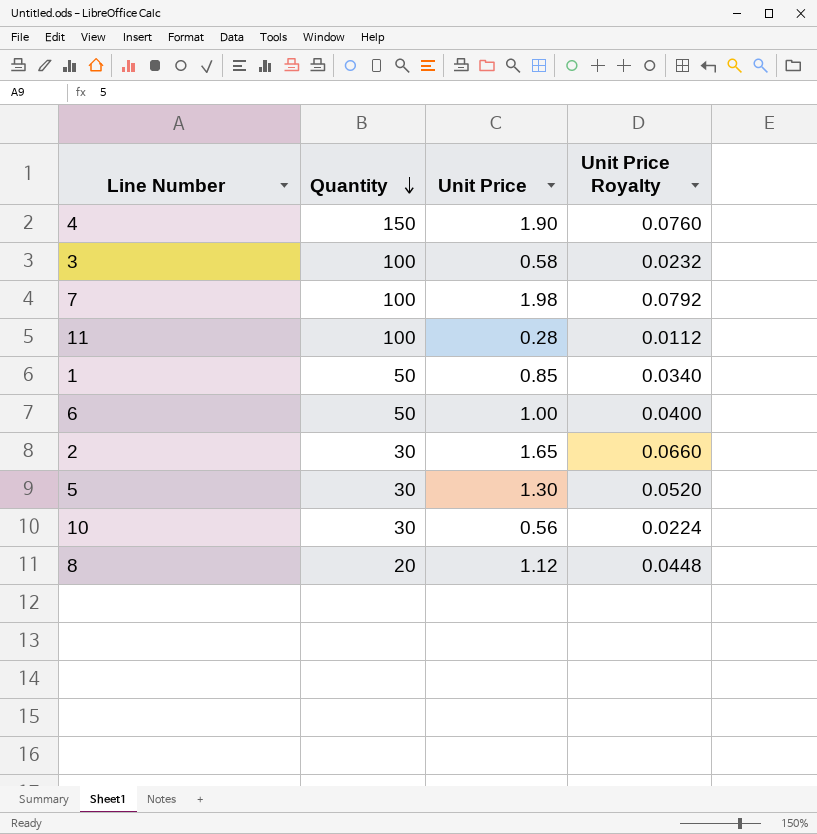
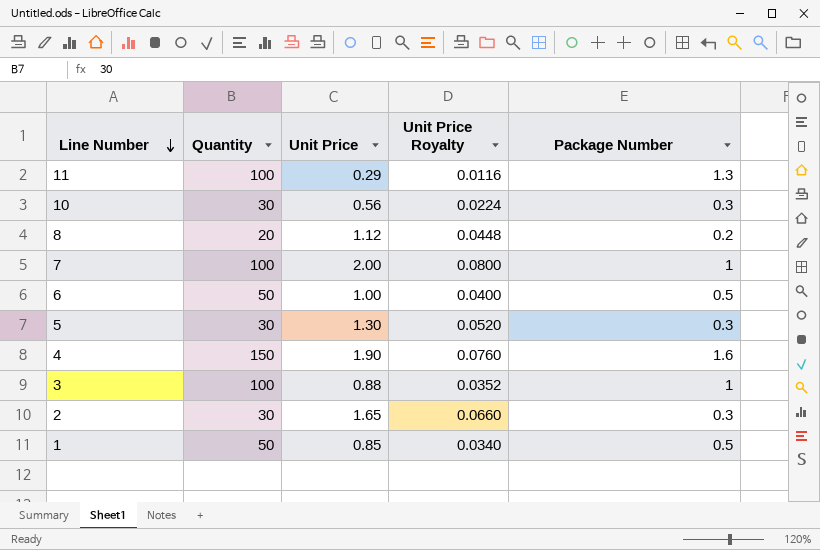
row order: Quantity descending -> Line Number descending
column Package Number | position: none -> 5
11 | Unit Price: 0.28 -> 0.29
11 | Unit Price Royalty: 0.0112 -> 0.0116
7 | Unit Price: 1.98 -> 2.00
7 | Unit Price Royalty: 0.0792 -> 0.0800
3 | Unit Price: 0.58 -> 0.88
3 | Unit Price Royalty: 0.0232 -> 0.0352

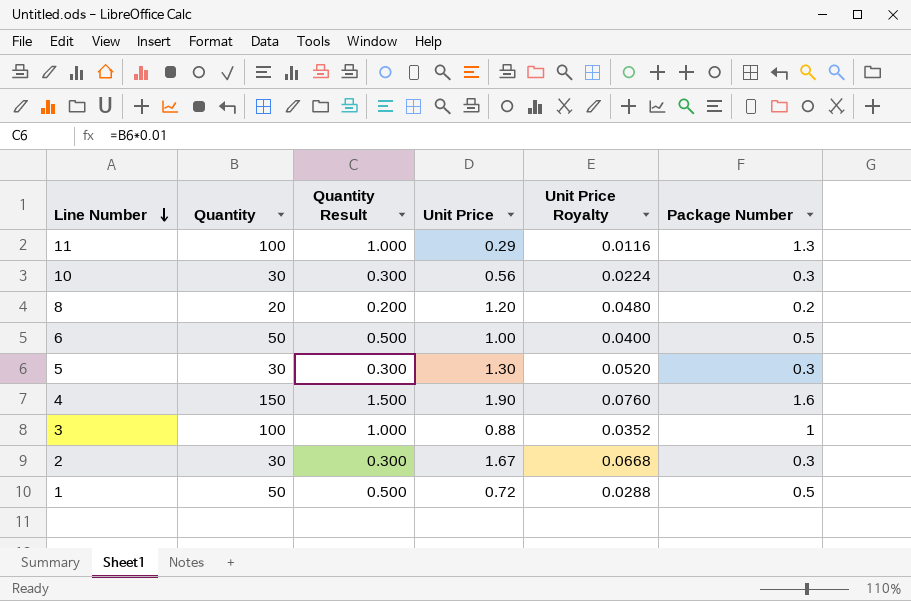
column Quantity Result | formula: none -> [Quantity] * 0.01
row 7: 100 | 2.00 | 0.0800 | 1 -> none
8 | Unit Price: 1.12 -> 1.20
8 | Unit Price Royalty: 0.0448 -> 0.0480
2 | Unit Price: 1.65 -> 1.67
2 | Unit Price Royalty: 0.0660 -> 0.0668
1 | Unit Price: 0.85 -> 0.72
1 | Unit Price Royalty: 0.0340 -> 0.0288

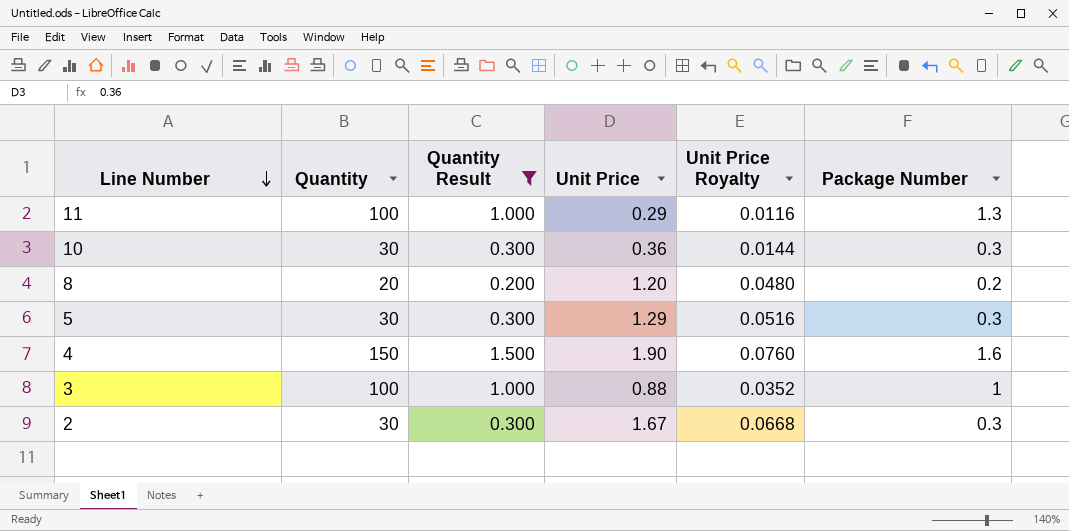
filter: none -> Quantity Result != 0.500
10 | Unit Price: 0.56 -> 0.36
10 | Unit Price Royalty: 0.0224 -> 0.0144
5 | Unit Price: 1.30 -> 1.29
5 | Unit Price Royalty: 0.0520 -> 0.0516

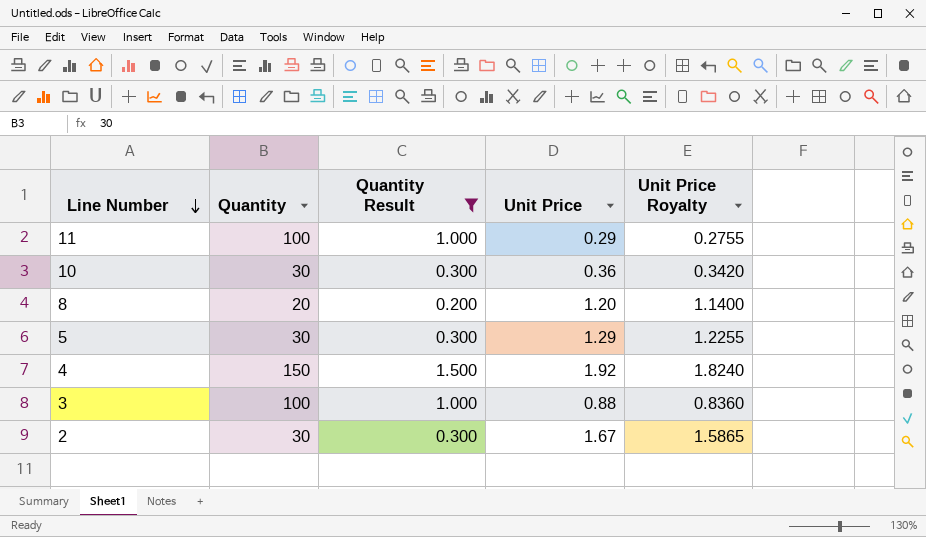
column Package Number | position: 6 -> none
column Unit Price Royalty | formula: [Unit Price] * 0.04 -> [Unit Price] * 0.95
4 | Unit Price: 1.90 -> 1.92

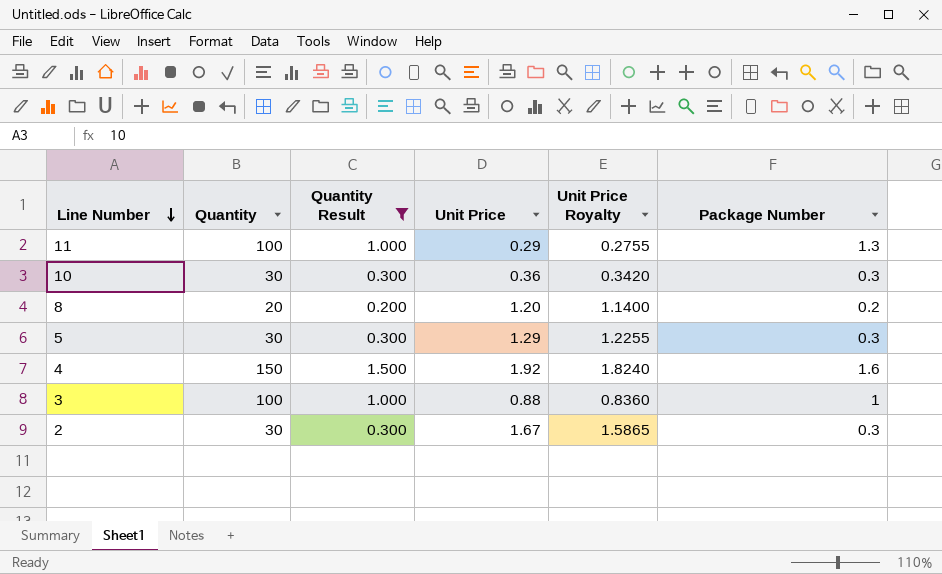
column Package Number | position: none -> 6

